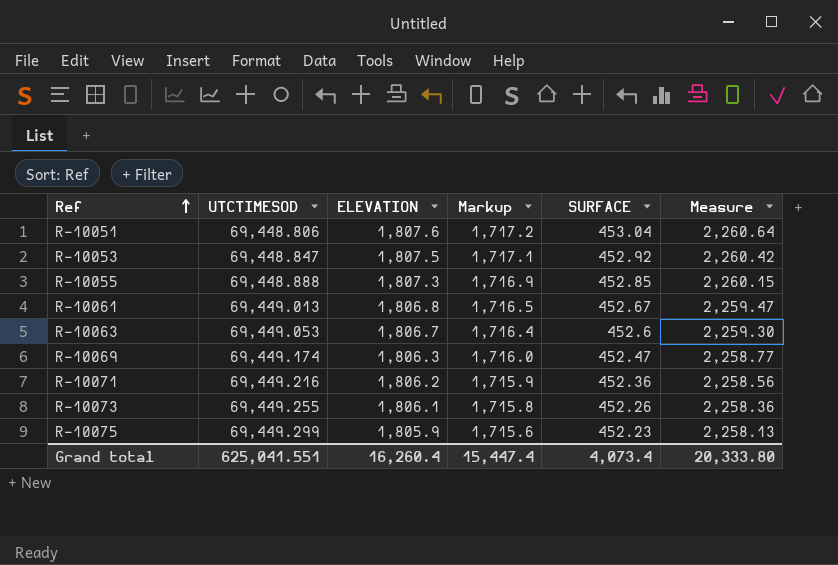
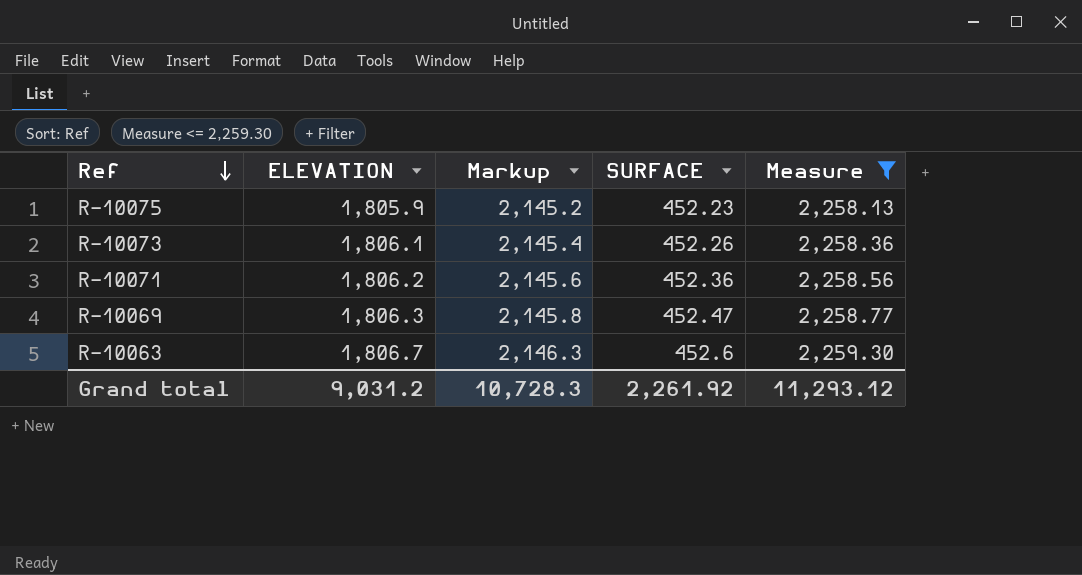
filter: none -> Measure <= 2,259.30
row order: Ref ascending -> Ref descending
column UTCTIMESOD | position: 2 -> none
column Markup | formula: [ELEVATION] * 0.95 -> [Measure] * 0.95
Grand total | ELEVATION: 16,260.4 -> 9,031.2
Grand total | Markup: 15,447.4 -> 10,728.3
Grand total | SURFACE: 4,073.4 -> 2,261.92
Grand total | Measure: 20,333.80 -> 11,293.12

